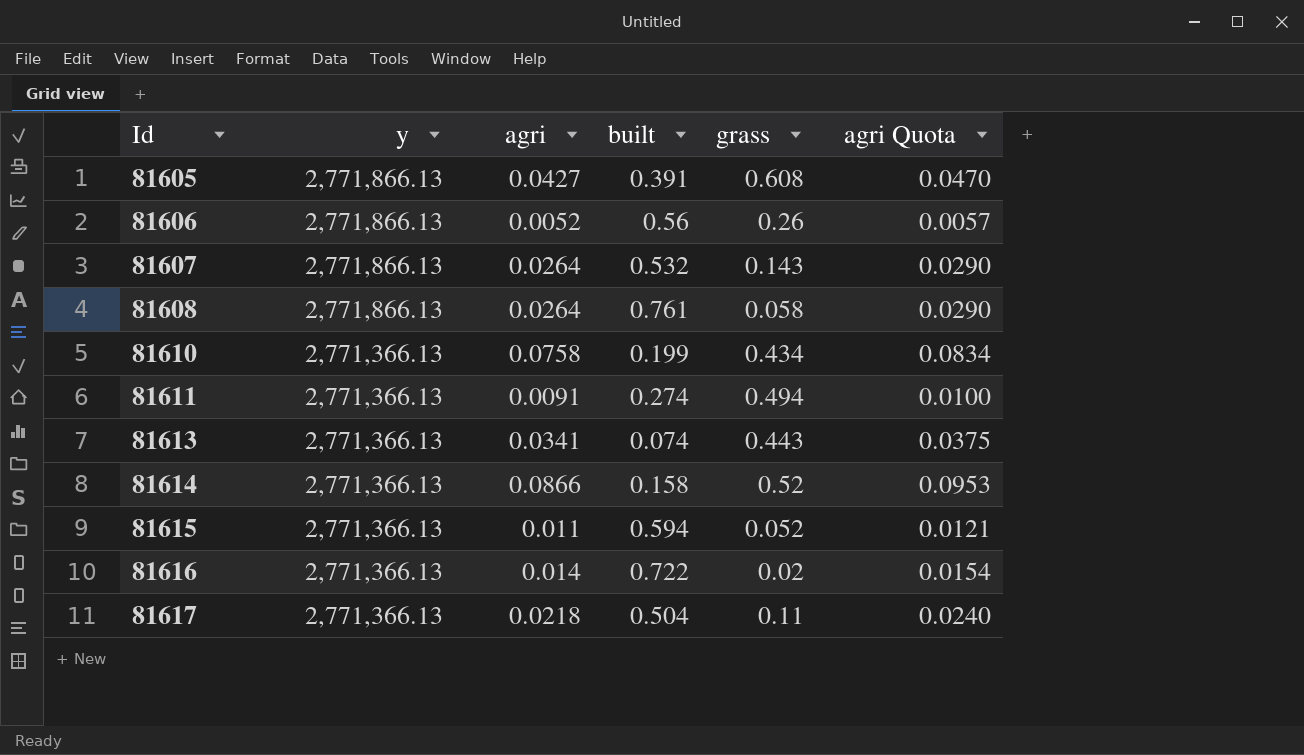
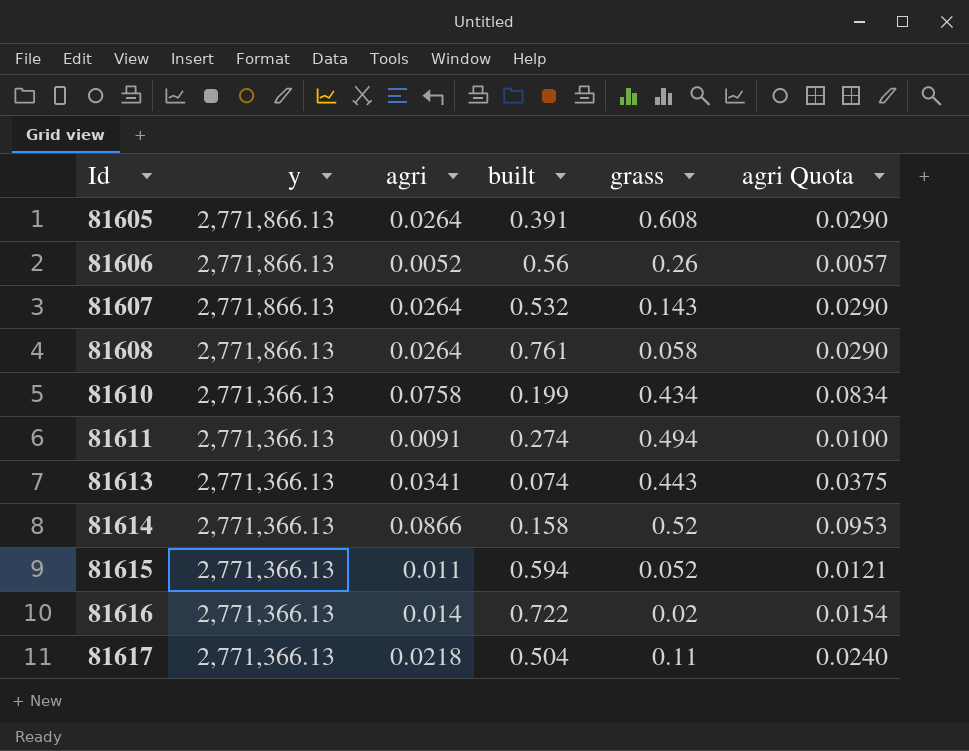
81605 | agri: 0.0427 -> 0.0264
81605 | agri Quota: 0.0470 -> 0.0290

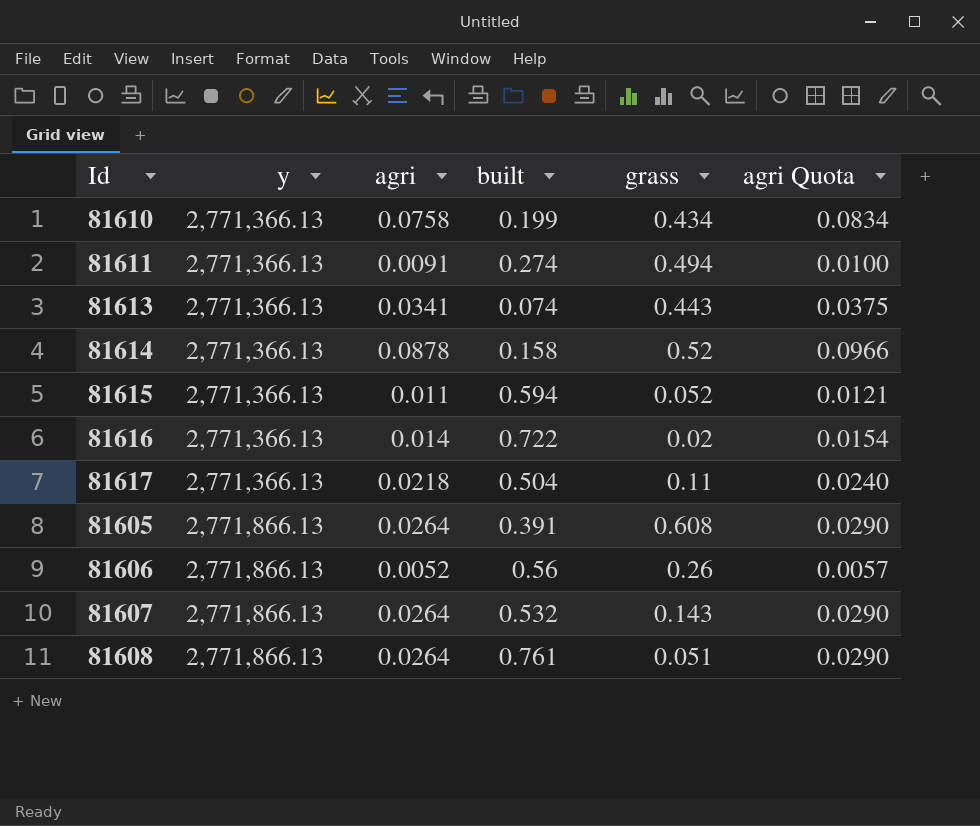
row order: Id ascending -> y ascending
81614 | agri: 0.0866 -> 0.0878
81614 | agri Quota: 0.0953 -> 0.0966
81608 | grass: 0.058 -> 0.051

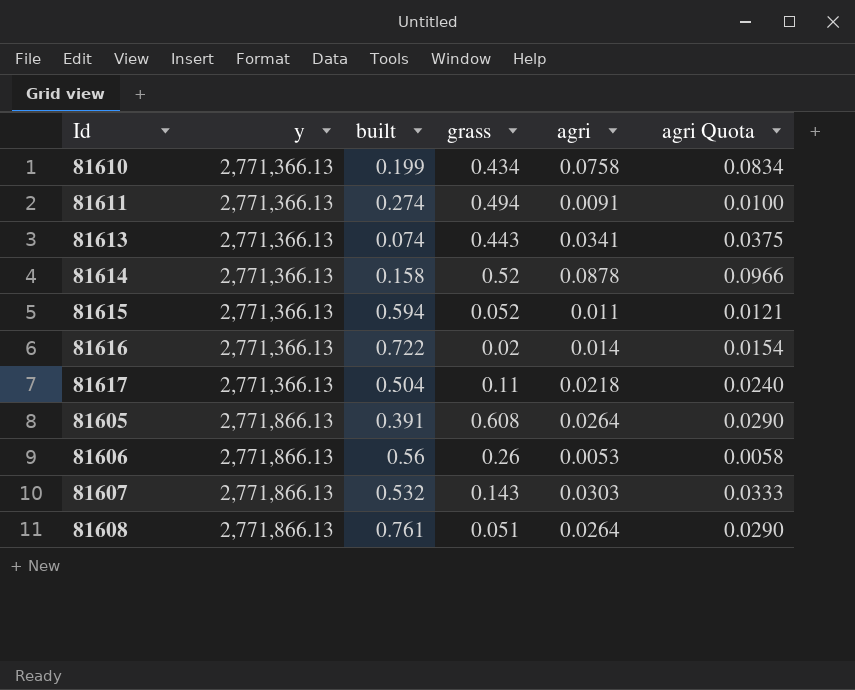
column agri | position: 3 -> 5
81606 | agri: 0.0052 -> 0.0053
81606 | agri Quota: 0.0057 -> 0.0058
81607 | agri: 0.0264 -> 0.0303
81607 | agri Quota: 0.0290 -> 0.0333

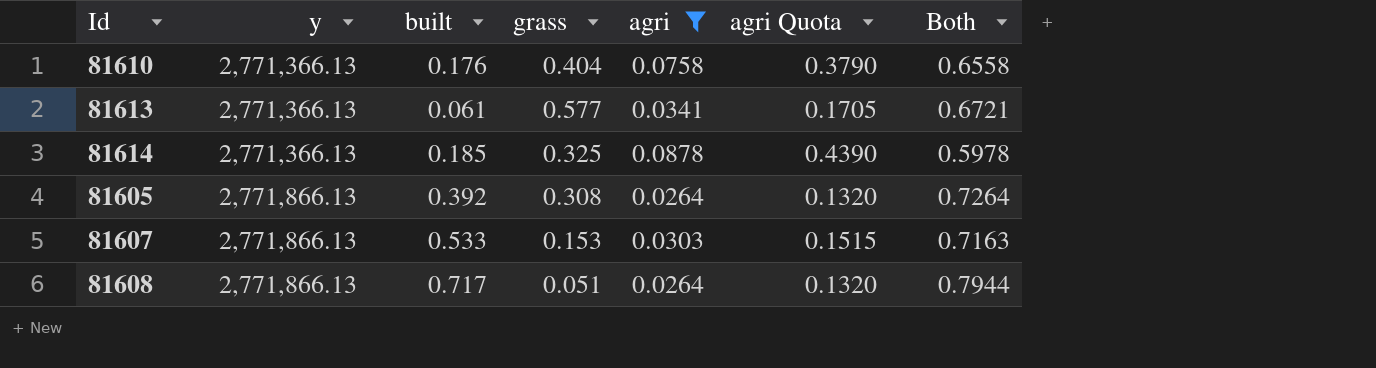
filter: none -> agri >= 0.0264
column agri Quota | formula: [agri] * 1.1 -> [agri] * 5
column Both | formula: none -> [built] + [grass] + [agri]
81610 | built: 0.199 -> 0.176
81610 | grass: 0.434 -> 0.404
81613 | built: 0.074 -> 0.061
81613 | grass: 0.443 -> 0.577
81614 | built: 0.158 -> 0.185
81614 | grass: 0.52 -> 0.325
81605 | built: 0.391 -> 0.392
81605 | grass: 0.608 -> 0.308
81607 | built: 0.532 -> 0.533
81607 | grass: 0.143 -> 0.153
81608 | built: 0.761 -> 0.717

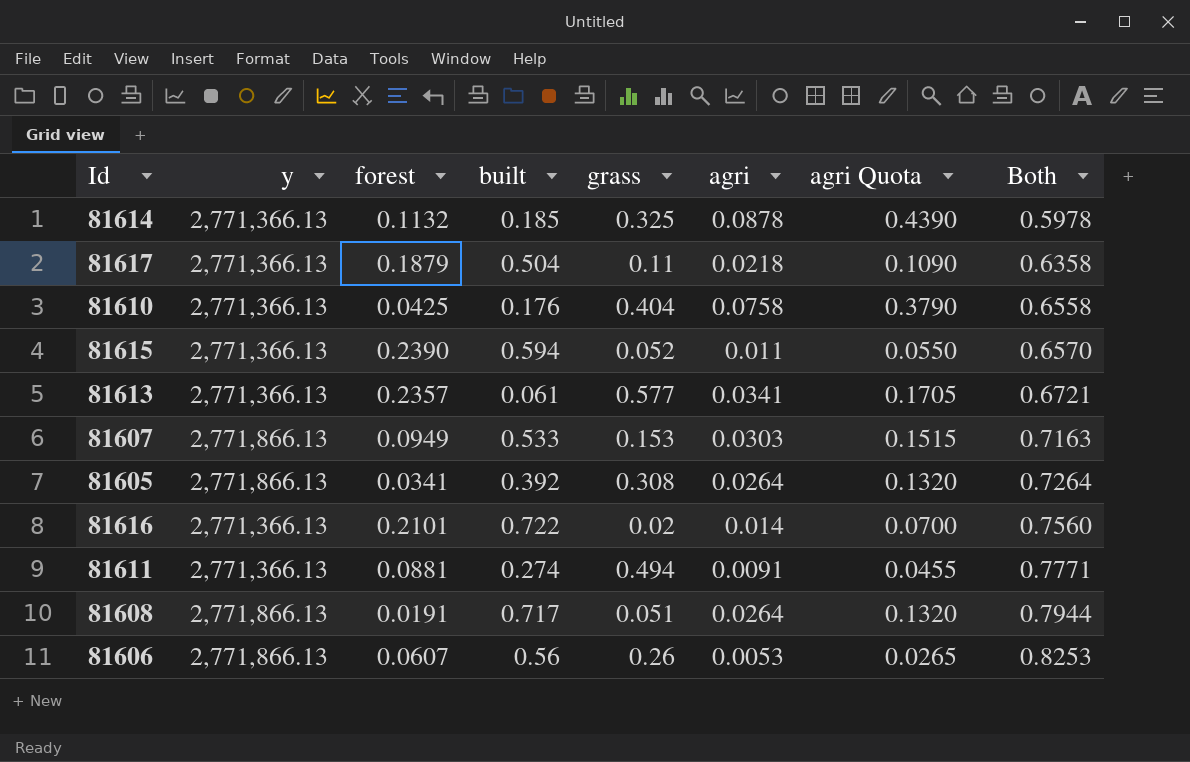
filter: agri >= 0.0264 -> none
row order: y ascending -> Both ascending
column forest | position: none -> 3

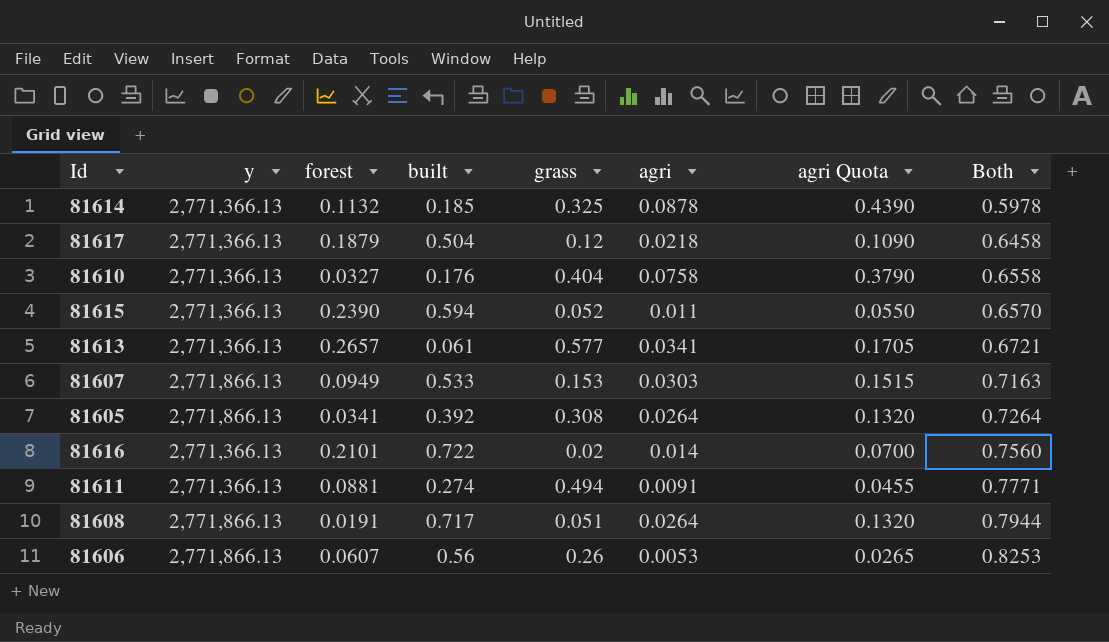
81617 | grass: 0.11 -> 0.12
81617 | Both: 0.6358 -> 0.6458
81610 | forest: 0.0425 -> 0.0327
81613 | forest: 0.2357 -> 0.2657

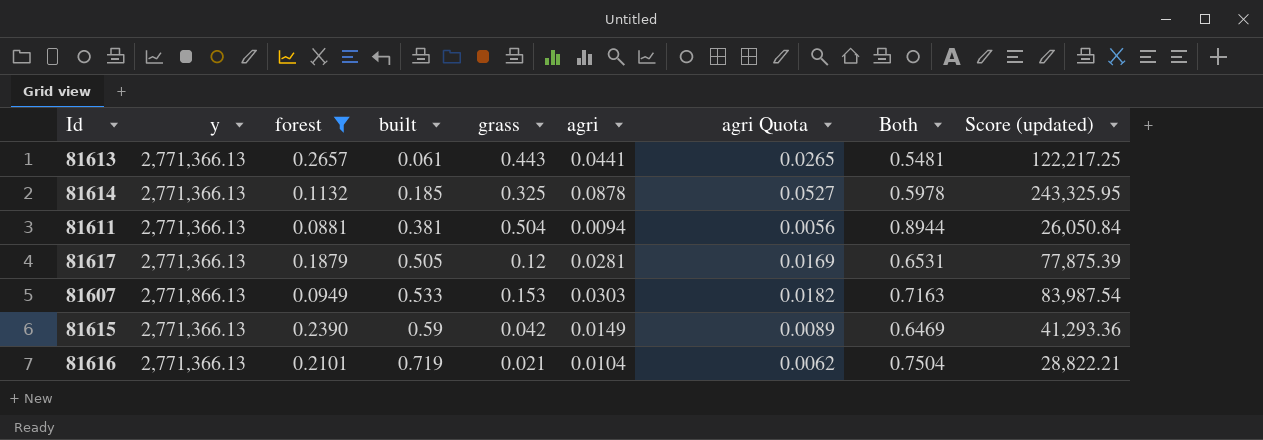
filter: none -> forest >= 0.0881
row order: Both ascending -> built ascending
column agri Quota | formula: [agri] * 5 -> [agri] * 0.6
column Score (updated) | formula: none -> [y] * [agri]
81613 | grass: 0.577 -> 0.443
81613 | agri: 0.0341 -> 0.0441
81613 | Both: 0.6721 -> 0.5481
81611 | built: 0.274 -> 0.381
81611 | grass: 0.494 -> 0.504
81611 | agri: 0.0091 -> 0.0094
81611 | Both: 0.7771 -> 0.8944
81617 | built: 0.504 -> 0.505
81617 | agri: 0.0218 -> 0.0281
81617 | Both: 0.6458 -> 0.6531
81615 | built: 0.594 -> 0.59
81615 | grass: 0.052 -> 0.042
81615 | agri: 0.011 -> 0.0149
81615 | Both: 0.6570 -> 0.6469
81616 | built: 0.722 -> 0.719
81616 | grass: 0.02 -> 0.021
81616 | agri: 0.014 -> 0.0104
81616 | Both: 0.7560 -> 0.7504

